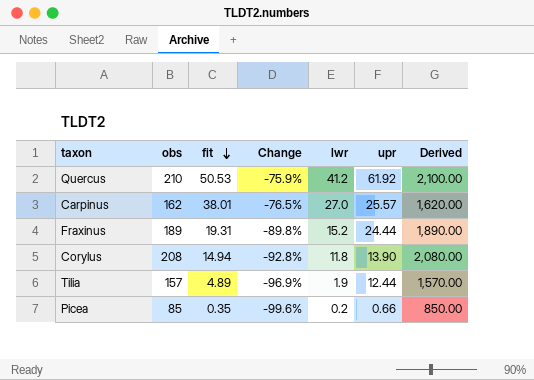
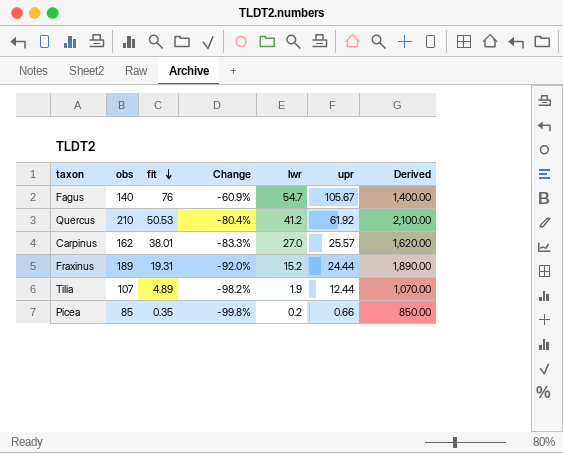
column Change | formula: ([fit] - [obs]) / [obs] -> ([lwr] - [obs]) / [obs]
row Corylus: 208 | 14.94 | -92.8% | 11.8 | 13.90 | 2,080.00 -> none
row Fagus: none -> 140 | 76 | -60.9% | 54.7 | 105.67 | 1,400.00
Tilia | obs: 157 -> 107
Tilia | Derived: 1,570.00 -> 1,070.00

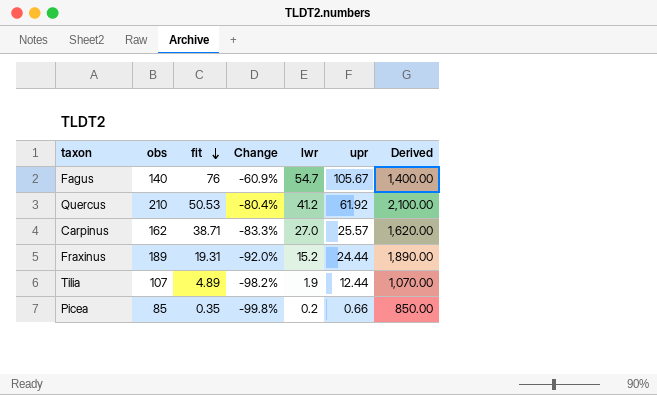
Carpinus | fit: 38.01 -> 38.71

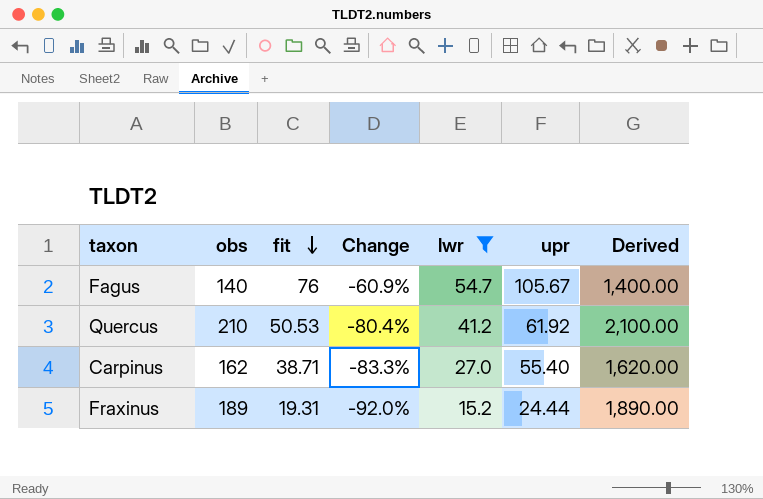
filter: none -> lwr >= 15.2
Carpinus | upr: 25.57 -> 55.40

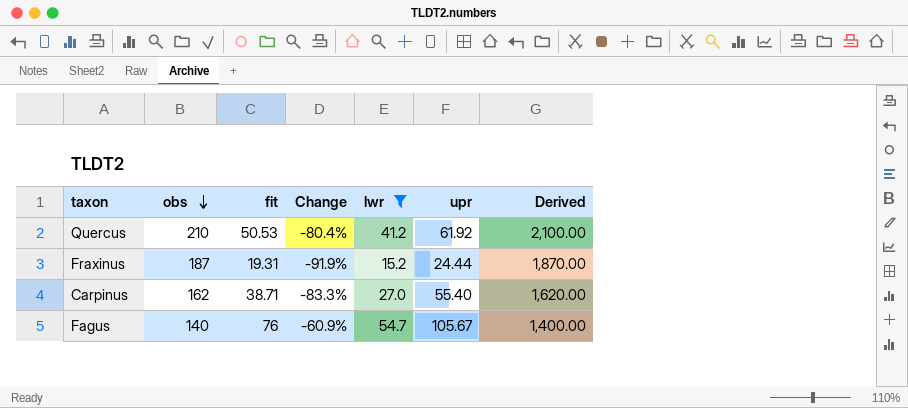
row order: fit descending -> obs descending
Fraxinus | obs: 189 -> 187
Fraxinus | Change: -92.0% -> -91.9%
Fraxinus | Derived: 1,890.00 -> 1,870.00

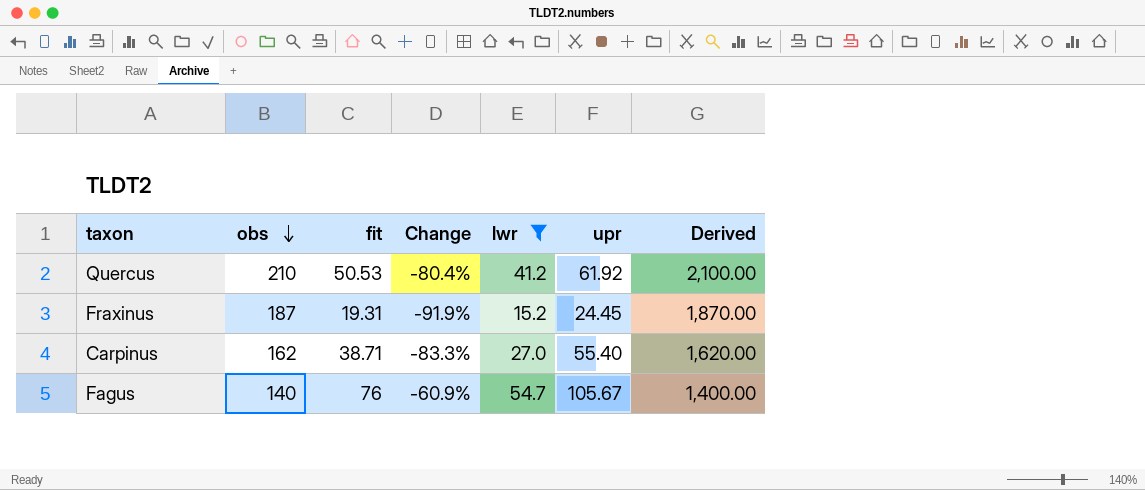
Fraxinus | upr: 24.44 -> 24.45

